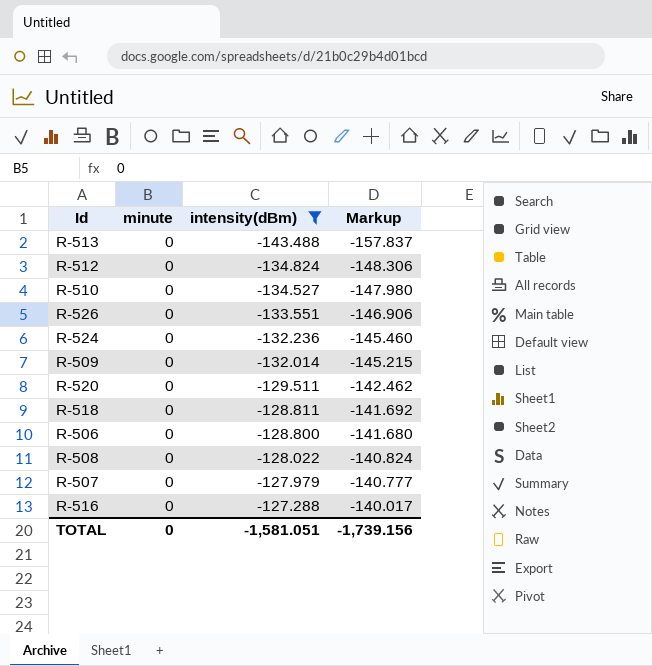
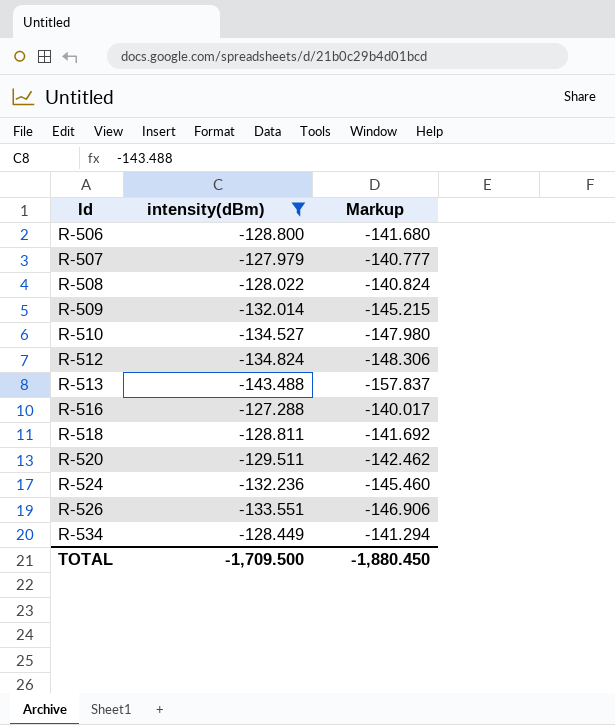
row order: intensity(dBm) ascending -> Id ascending
column minute | position: 2 -> none
row R-534: none -> -128.449 | -141.294
TOTAL | intensity(dBm): -1,581.051 -> -1,709.500
TOTAL | Markup: -1,739.156 -> -1,880.450

